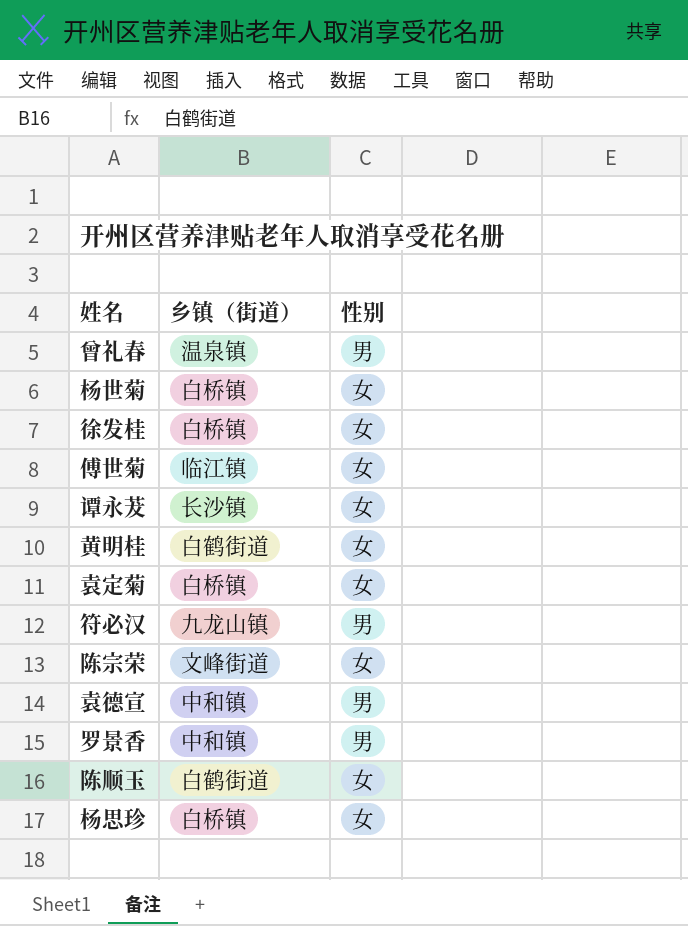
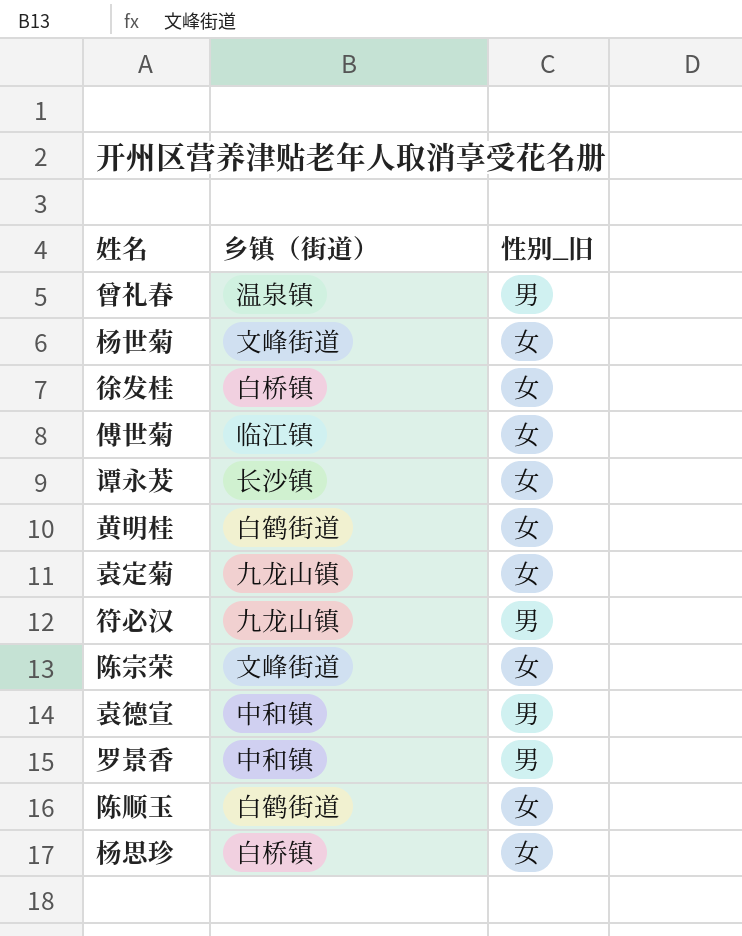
column name: 性别 -> 性别_旧
杨世菊 | 乡镇（街道）: 白桥镇 -> 文峰街道
袁定菊 | 乡镇（街道）: 白桥镇 -> 九龙山镇

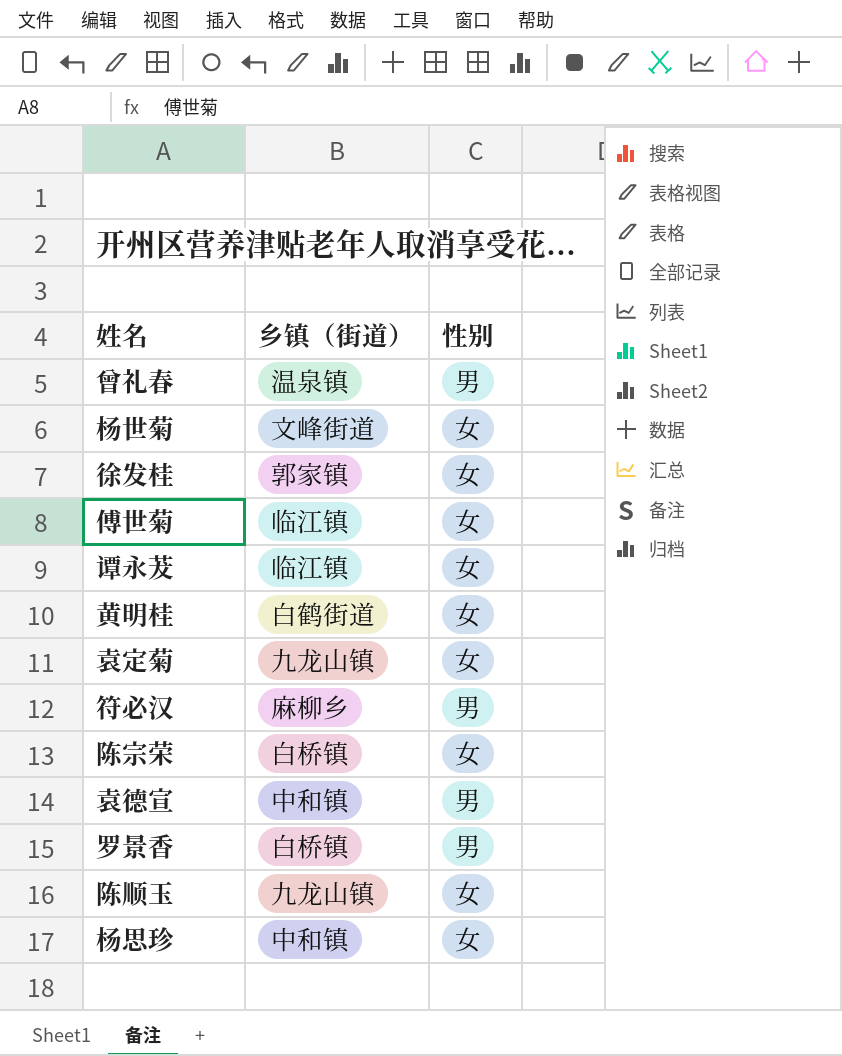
column name: 性别_旧 -> 性别
徐发桂 | 乡镇（街道）: 白桥镇 -> 郭家镇
谭永茇 | 乡镇（街道）: 长沙镇 -> 临江镇
符必汉 | 乡镇（街道）: 九龙山镇 -> 麻柳乡
陈宗荣 | 乡镇（街道）: 文峰街道 -> 白桥镇
罗景香 | 乡镇（街道）: 中和镇 -> 白桥镇
陈顺玉 | 乡镇（街道）: 白鹤街道 -> 九龙山镇
杨思珍 | 乡镇（街道）: 白桥镇 -> 中和镇

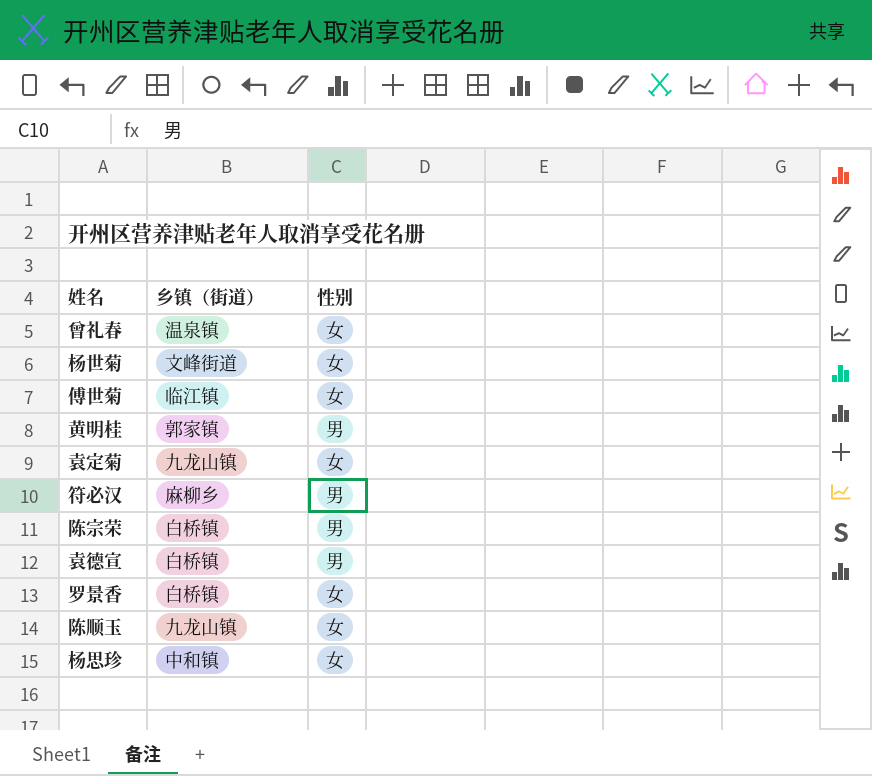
row 徐发桂: 郭家镇 | 女 -> none
row 谭永茇: 临江镇 | 女 -> none
曾礼春 | 性别: 男 -> 女
黄明桂 | 乡镇（街道）: 白鹤街道 -> 郭家镇
黄明桂 | 性别: 女 -> 男
陈宗荣 | 性别: 女 -> 男
袁德宣 | 乡镇（街道）: 中和镇 -> 白桥镇
罗景香 | 性别: 男 -> 女

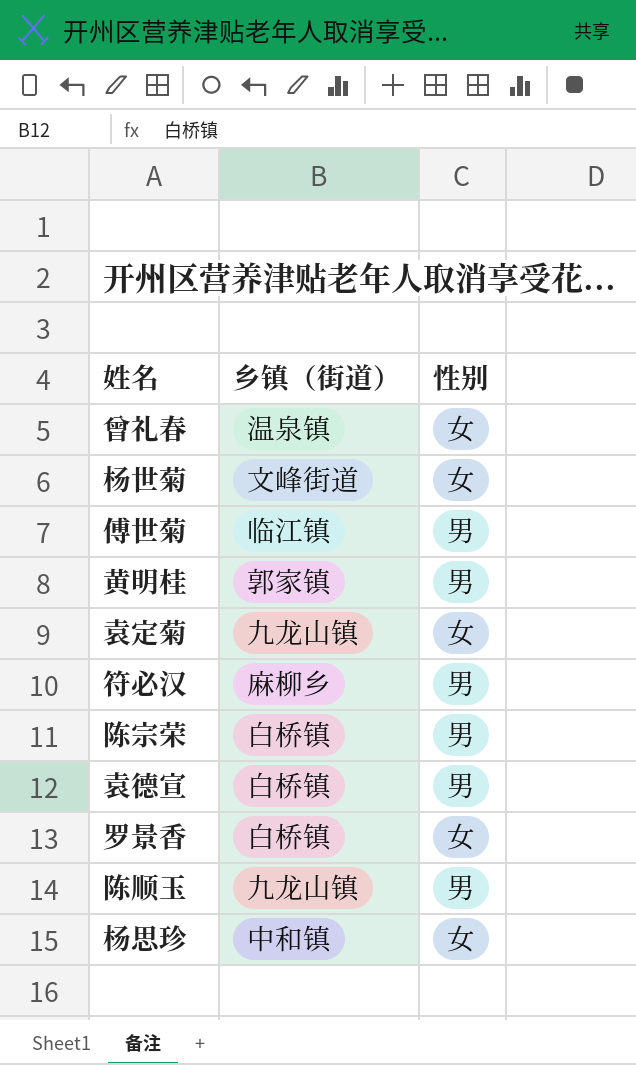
傅世菊 | 性别: 女 -> 男
陈顺玉 | 性别: 女 -> 男

